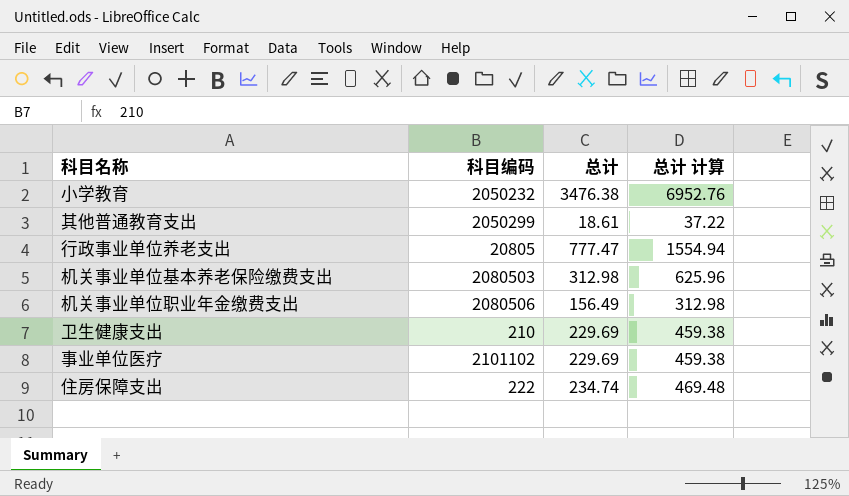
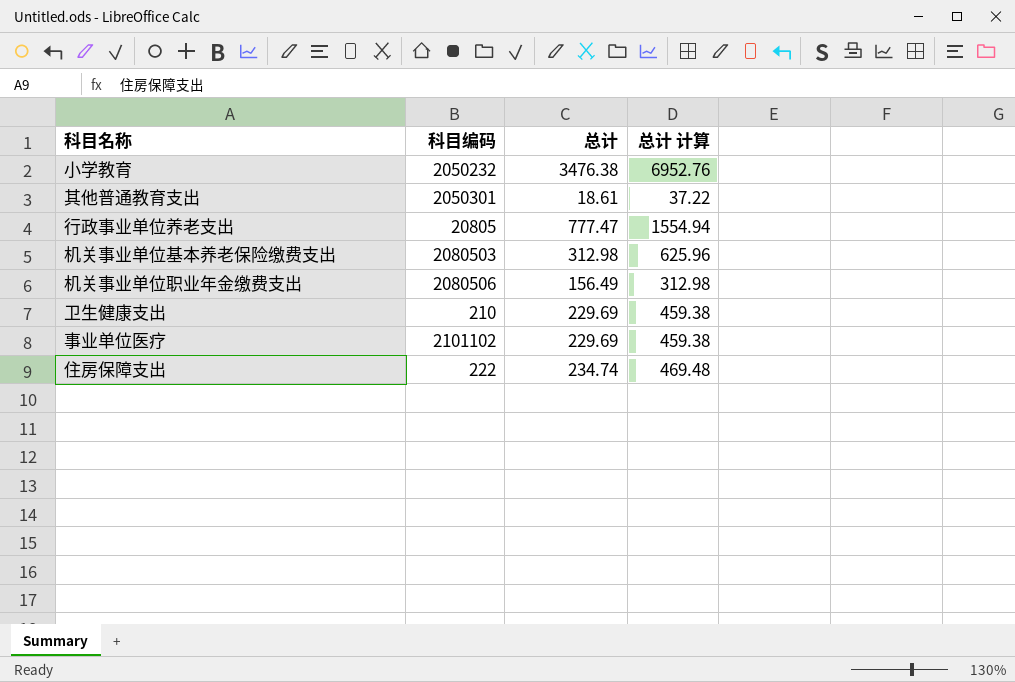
其他普通教育支出 | 科目编码: 2050299 -> 2050301

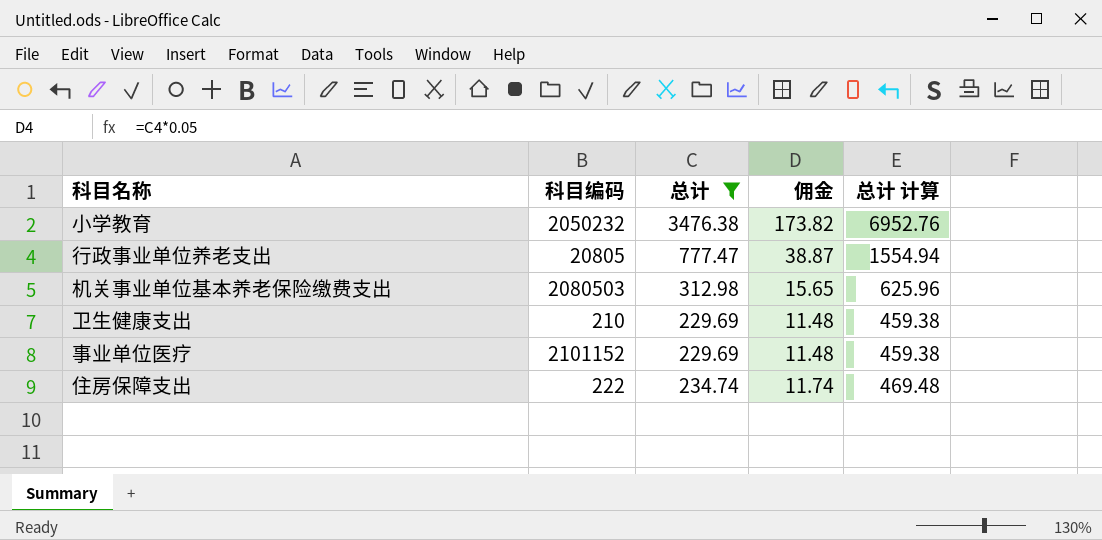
filter: none -> 总计 >= 229.69
column 佣金 | formula: none -> [总计] * 0.05
事业单位医疗 | 科目编码: 2101102 -> 2101152

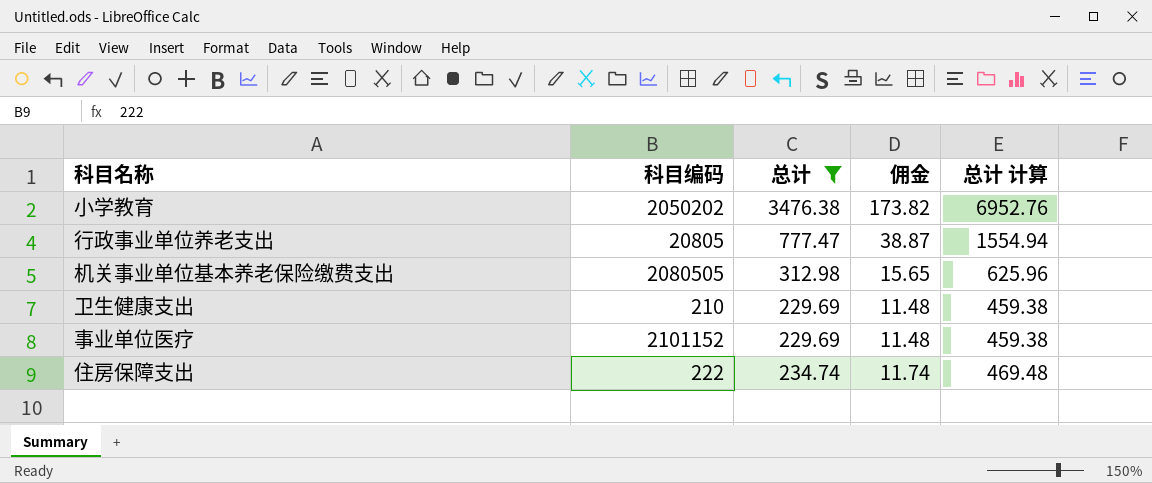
小学教育 | 科目编码: 2050232 -> 2050202
机关事业单位基本养老保险缴费支出 | 科目编码: 2080503 -> 2080505

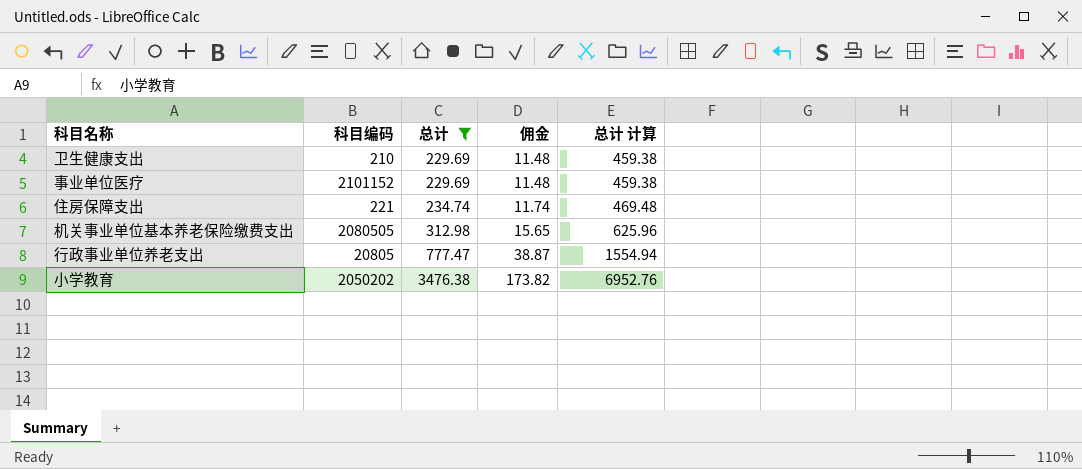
row order: none -> 总计 ascending
住房保障支出 | 科目编码: 222 -> 221

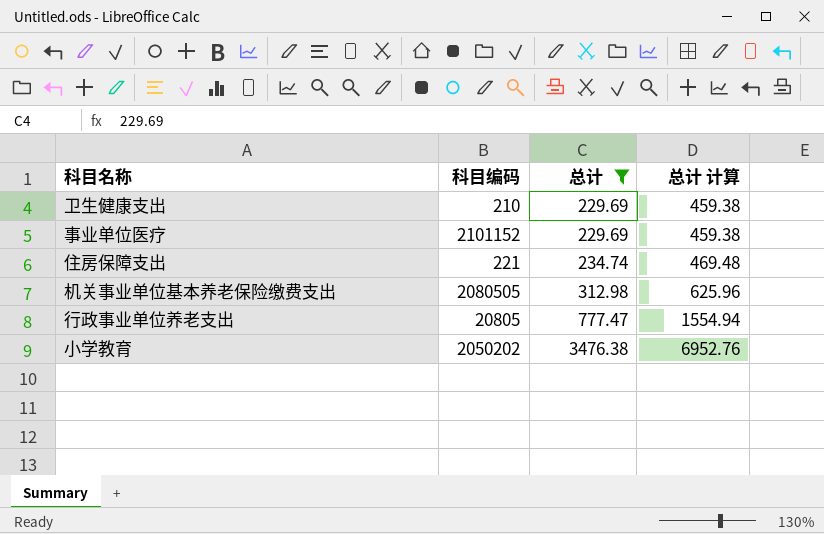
column 佣金 | formula: [总计] * 0.05 -> none

